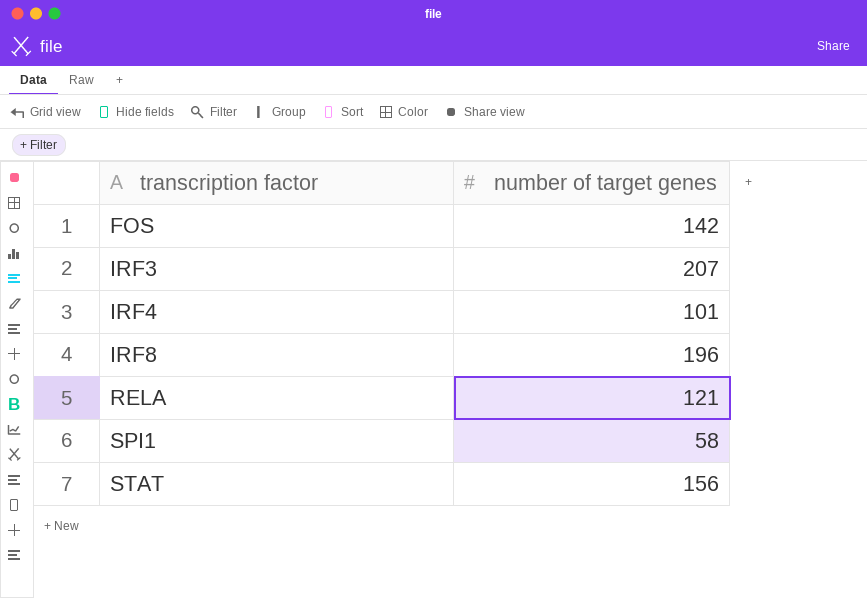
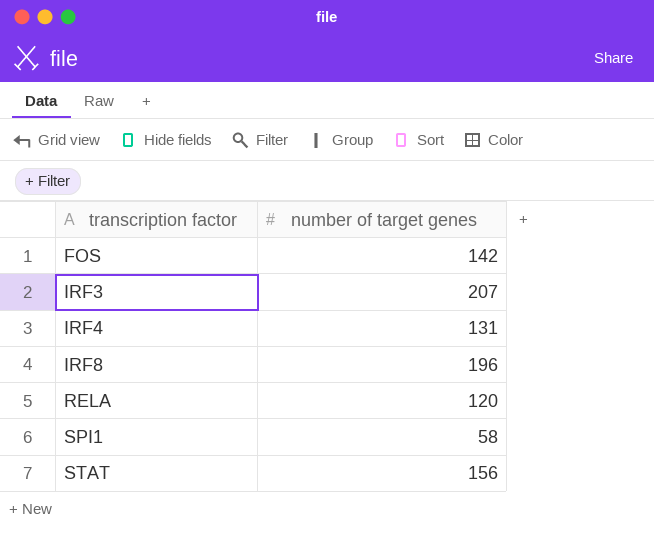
IRF4 | number of target genes: 101 -> 131
RELA | number of target genes: 121 -> 120

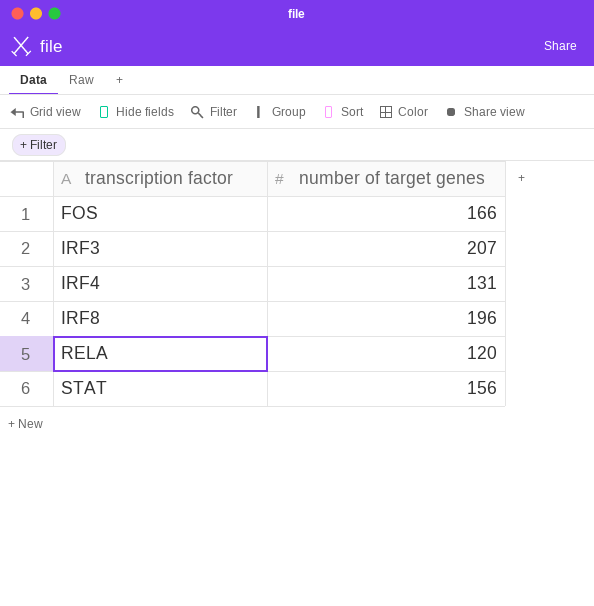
row SPI1: 58 -> none
FOS | number of target genes: 142 -> 166

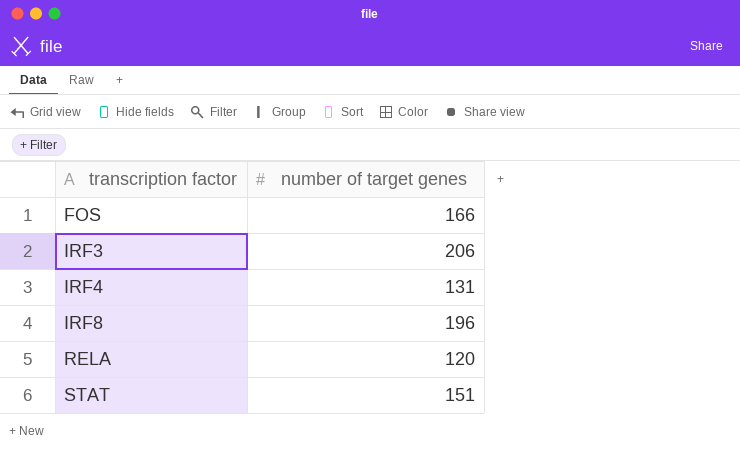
IRF3 | number of target genes: 207 -> 206
STAT | number of target genes: 156 -> 151

